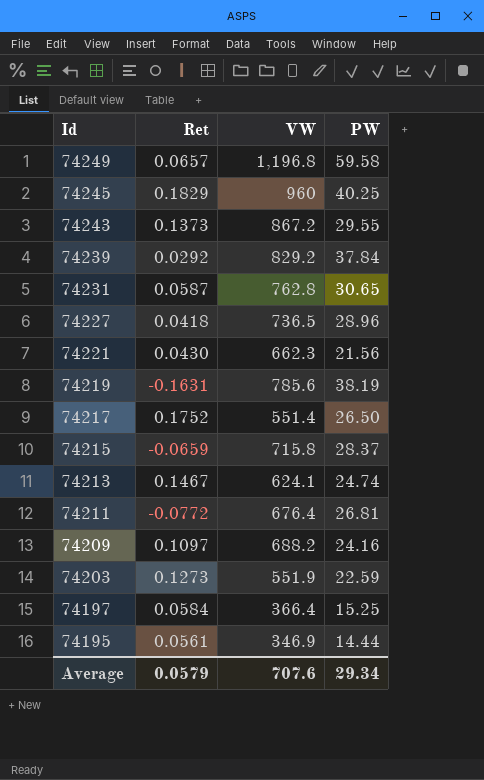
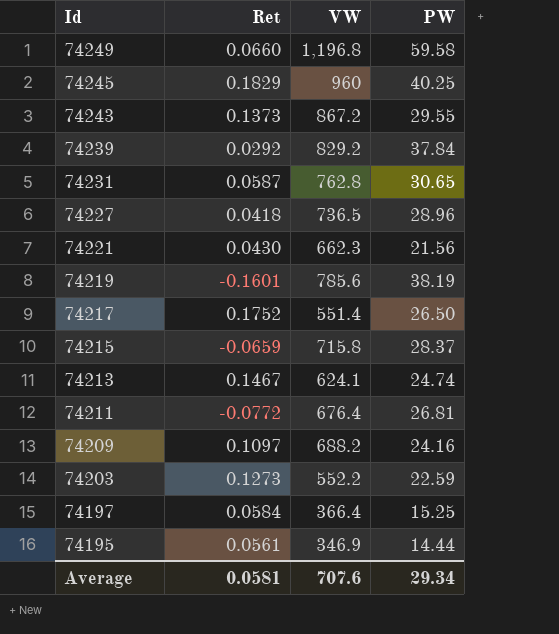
74249 | Ret: 0.0657 -> 0.0660
74219 | Ret: -0.1631 -> -0.1601
74203 | VW: 551.9 -> 552.2
Average | Ret: 0.0579 -> 0.0581

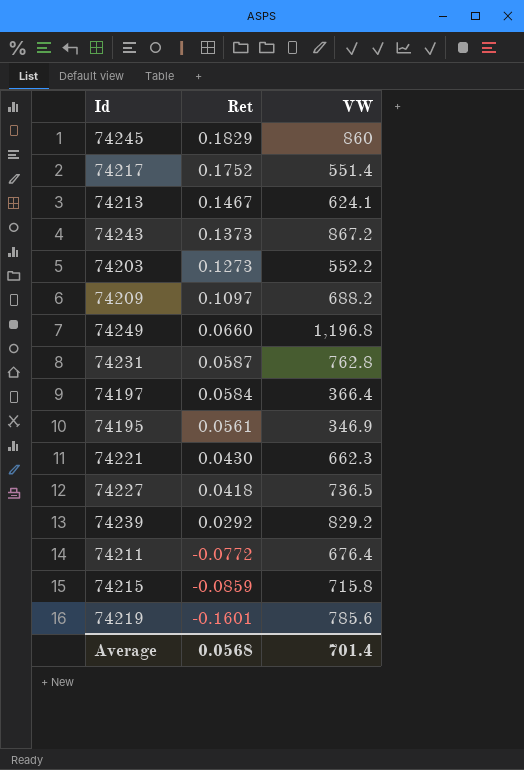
row order: Id descending -> Ret descending
column PW | position: 4 -> none
74245 | VW: 960 -> 860
74215 | Ret: -0.0659 -> -0.0859
Average | Ret: 0.0581 -> 0.0568
Average | VW: 707.6 -> 701.4

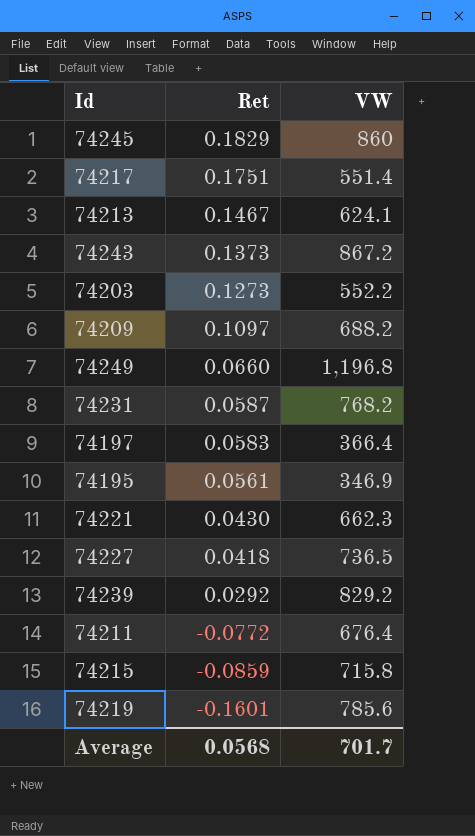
74217 | Ret: 0.1752 -> 0.1751
74231 | VW: 762.8 -> 768.2
74197 | Ret: 0.0584 -> 0.0583
Average | VW: 701.4 -> 701.7

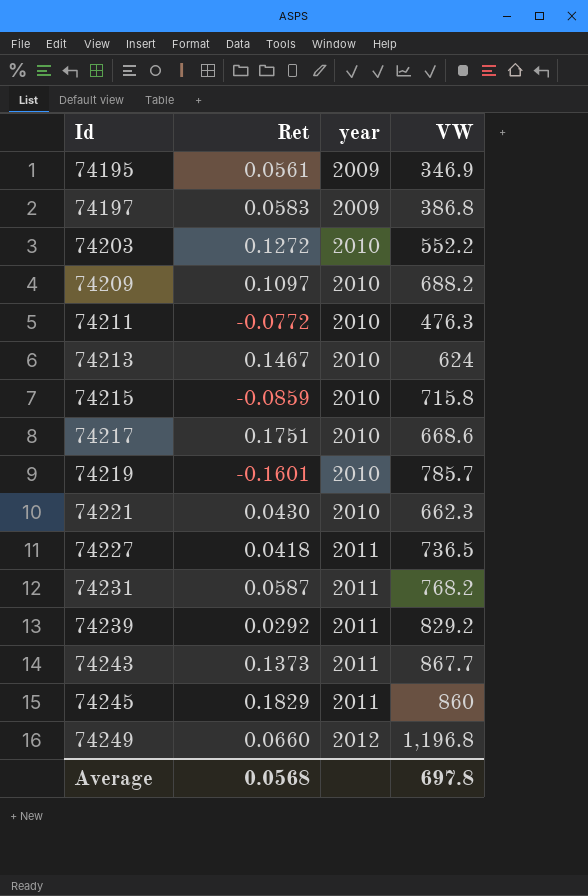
row order: Ret descending -> Id ascending
column year | position: none -> 3
74197 | VW: 366.4 -> 386.8
74203 | Ret: 0.1273 -> 0.1272
74211 | VW: 676.4 -> 476.3
74213 | VW: 624.1 -> 624
74217 | VW: 551.4 -> 668.6
74219 | VW: 785.6 -> 785.7
74243 | VW: 867.2 -> 867.7
Average | VW: 701.7 -> 697.8

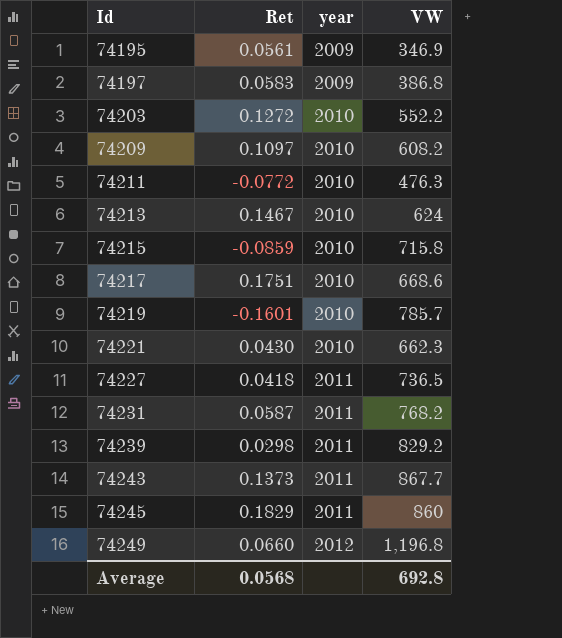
74209 | VW: 688.2 -> 608.2
74239 | Ret: 0.0292 -> 0.0298
Average | VW: 697.8 -> 692.8

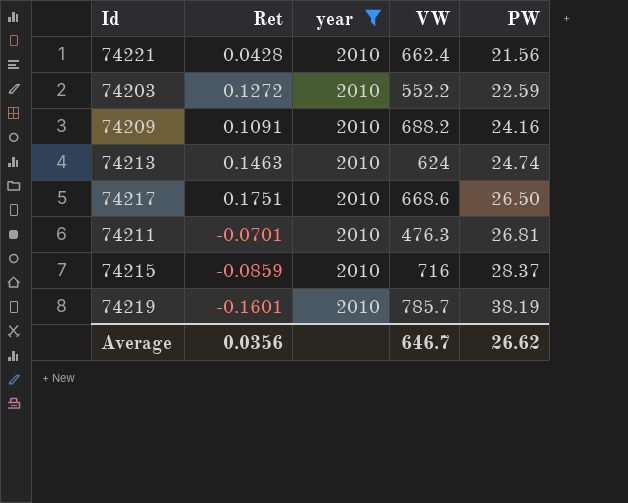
filter: none -> year = 2010
row order: Id ascending -> PW ascending
column PW | position: none -> 5
74221 | Ret: 0.0430 -> 0.0428
74221 | VW: 662.3 -> 662.4
74209 | Ret: 0.1097 -> 0.1091
74209 | VW: 608.2 -> 688.2
74213 | Ret: 0.1467 -> 0.1463
74211 | Ret: -0.0772 -> -0.0701
74215 | VW: 715.8 -> 716
Average | Ret: 0.0568 -> 0.0356
Average | VW: 692.8 -> 646.7

